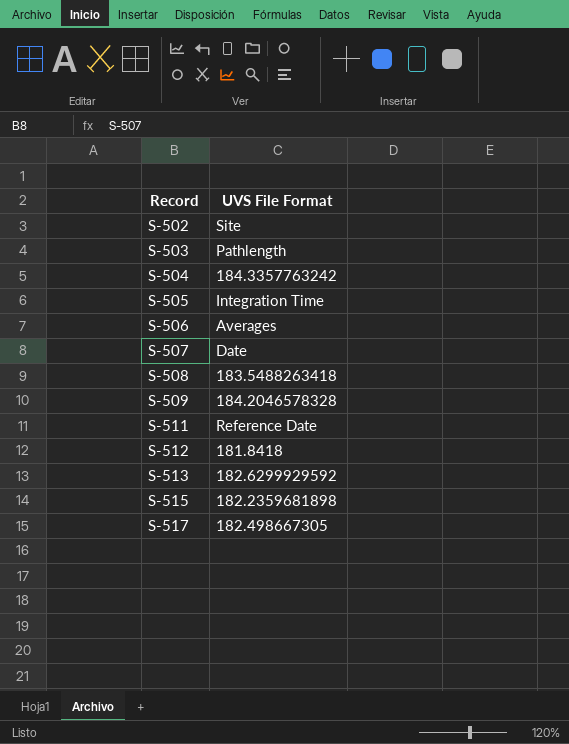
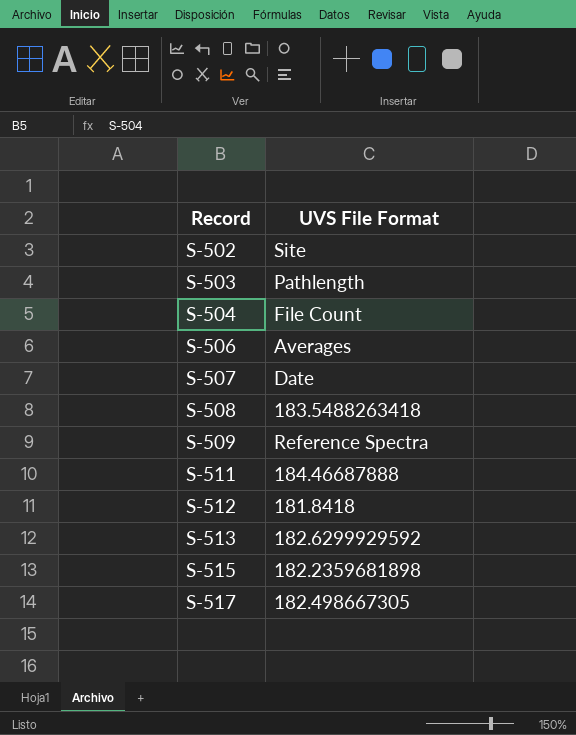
row S-505: Integration Time -> none
S-504 | UVS File Format: 184.3357763242 -> File Count
S-509 | UVS File Format: 184.2046578328 -> Reference Spectra
S-511 | UVS File Format: Reference Date -> 184.46687888

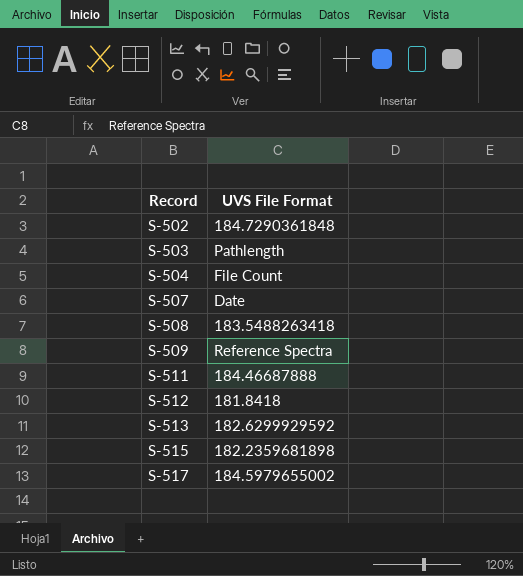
row S-506: Averages -> none
S-502 | UVS File Format: Site -> 184.7290361848
S-517 | UVS File Format: 182.498667305 -> 184.5979655002

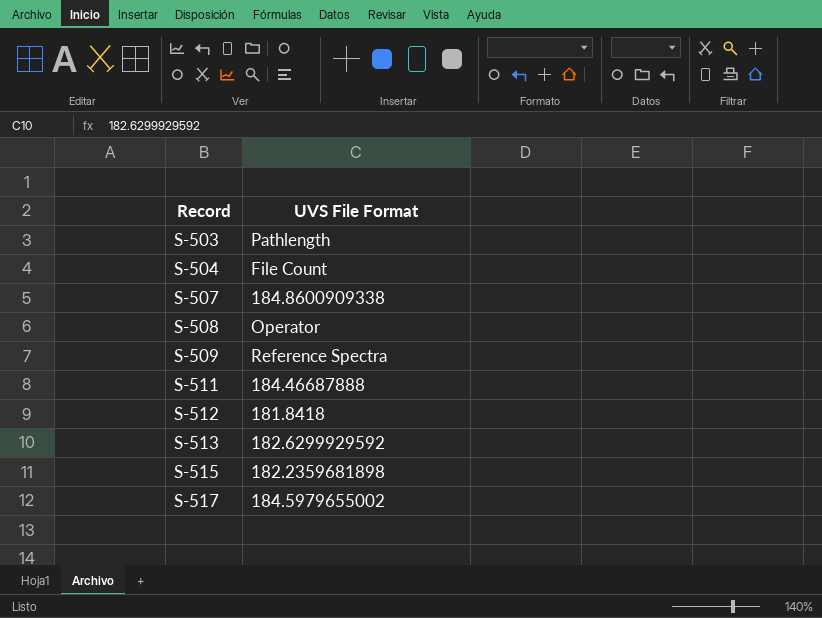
row S-502: 184.7290361848 -> none
S-507 | UVS File Format: Date -> 184.8600909338
S-508 | UVS File Format: 183.5488263418 -> Operator

